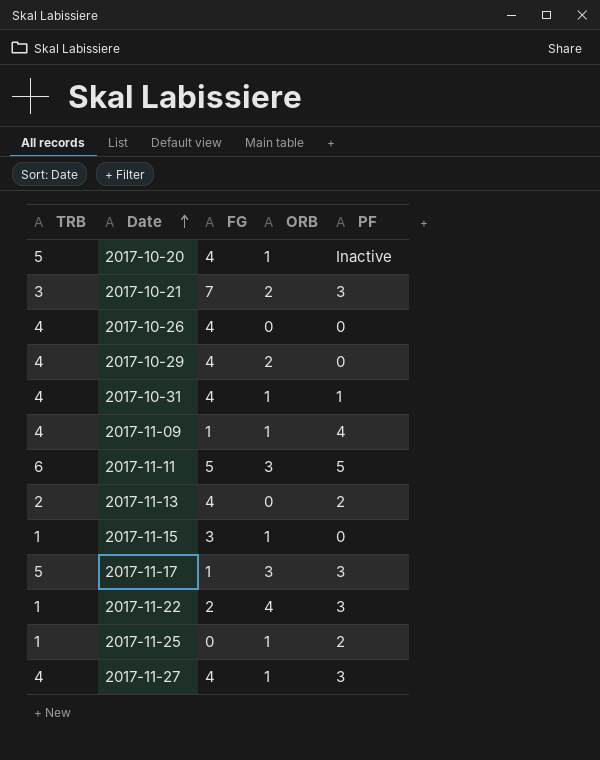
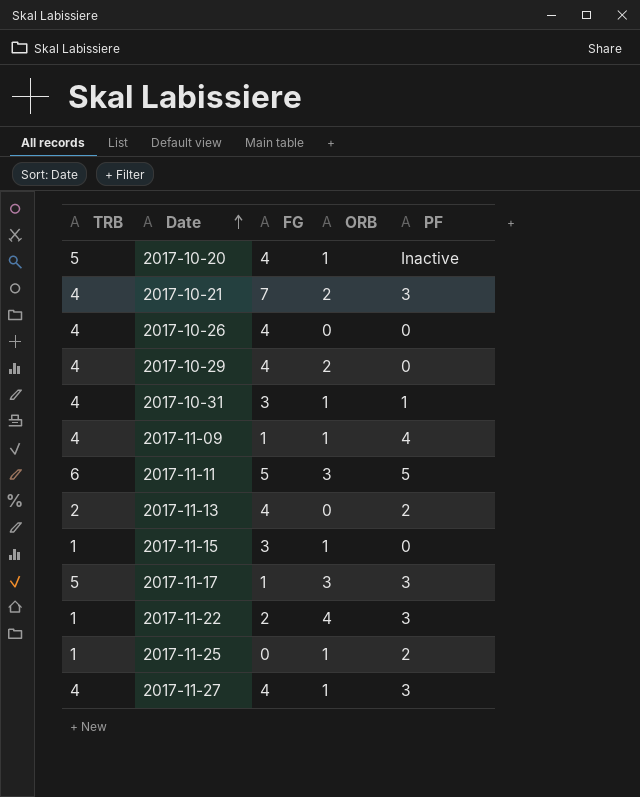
2017-10-21 | TRB: 3 -> 4
2017-10-31 | FG: 4 -> 3

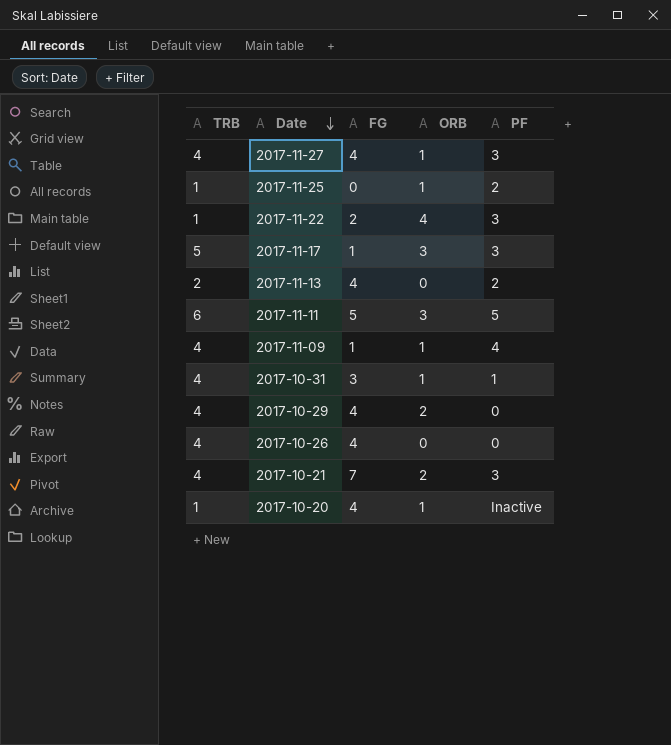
row order: Date ascending -> Date descending
row 2017-11-15: 1 | 3 | 1 | 0 -> none
2017-10-20 | TRB: 5 -> 1

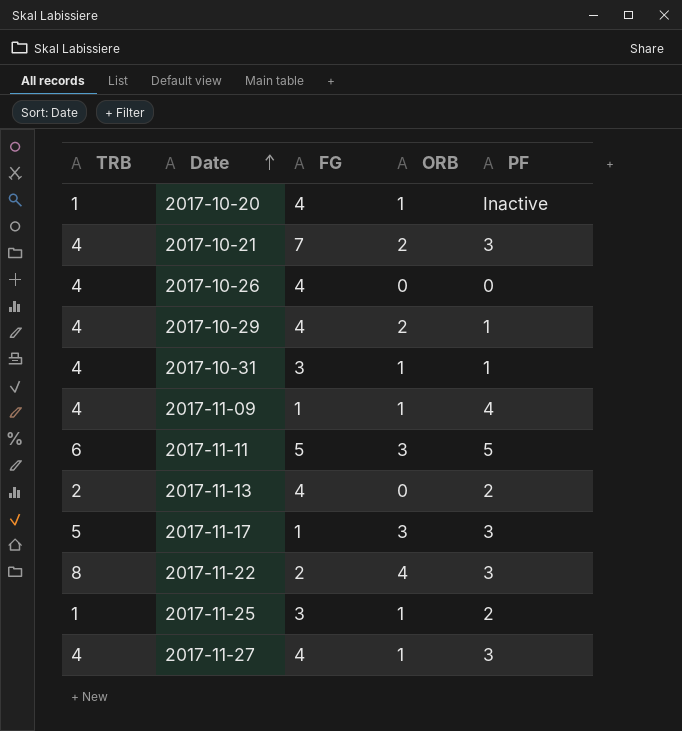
row order: Date descending -> Date ascending
2017-10-29 | PF: 0 -> 1
2017-11-22 | TRB: 1 -> 8
2017-11-25 | FG: 0 -> 3

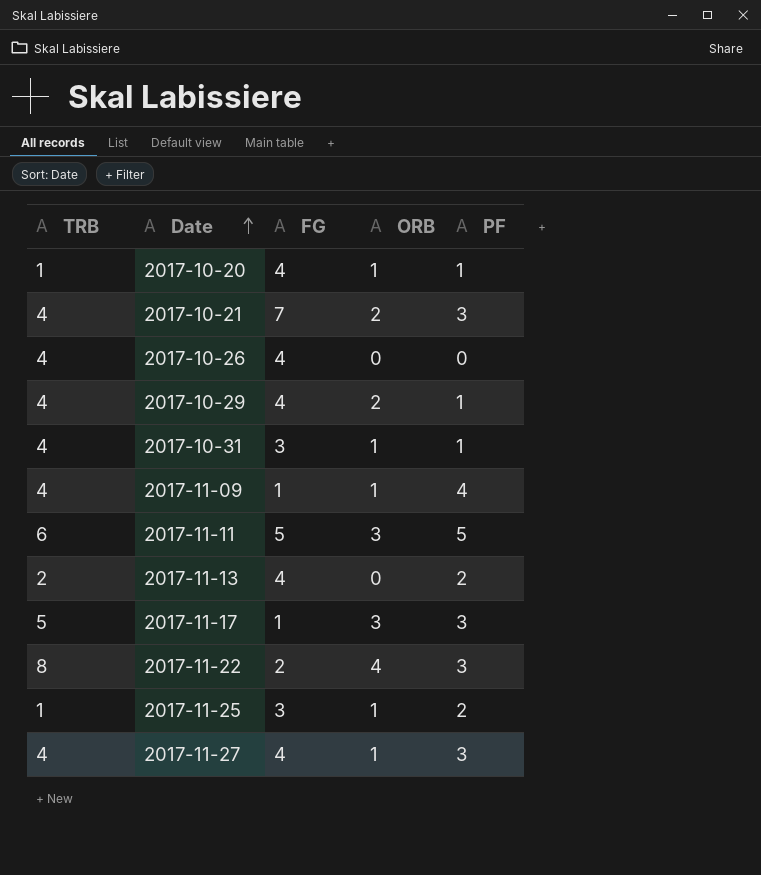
2017-10-20 | PF: Inactive -> 1

